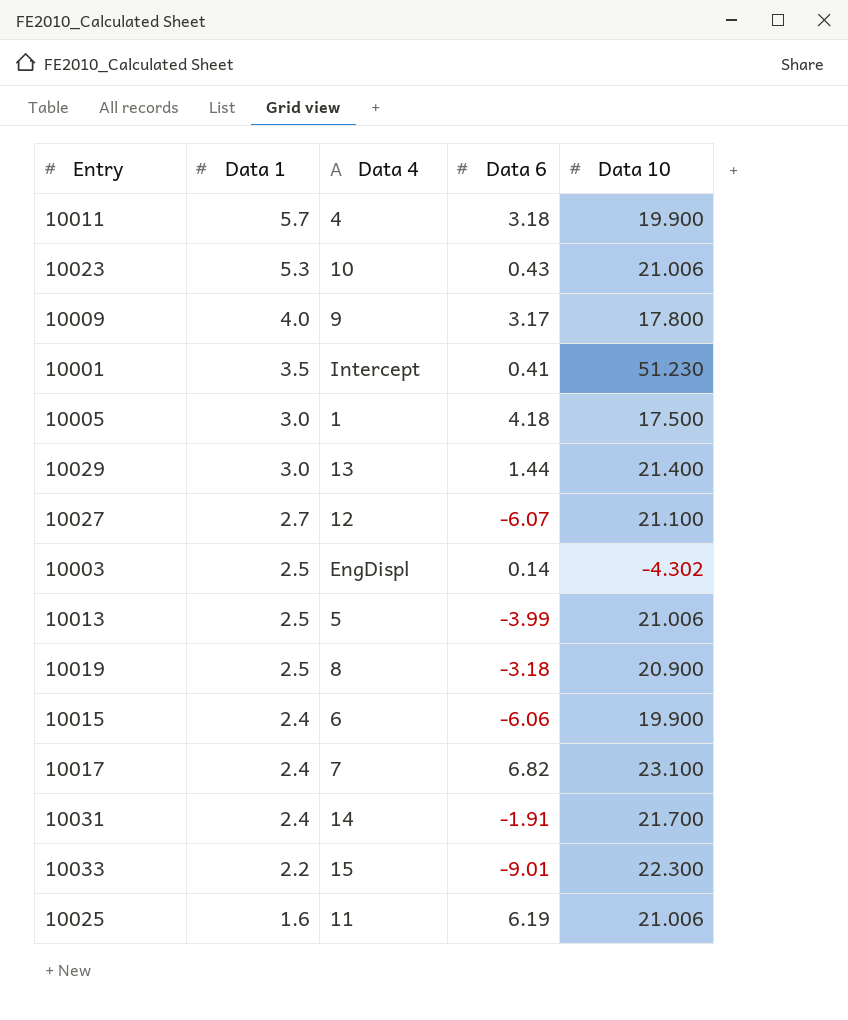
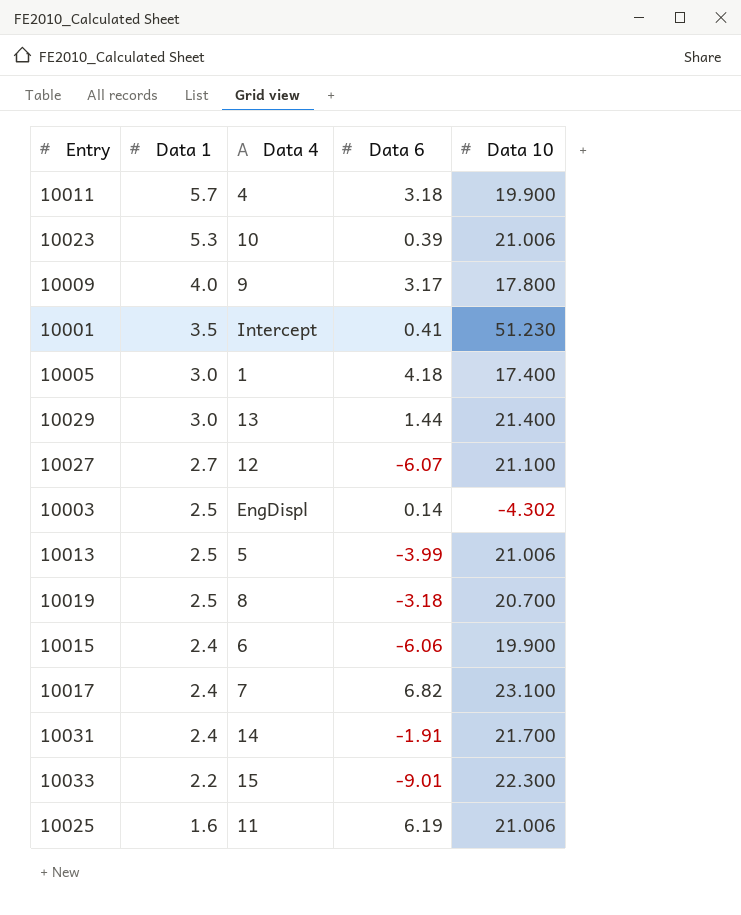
10023 | Data 6: 0.43 -> 0.39
10005 | Data 10: 17.500 -> 17.400
10019 | Data 10: 20.900 -> 20.700

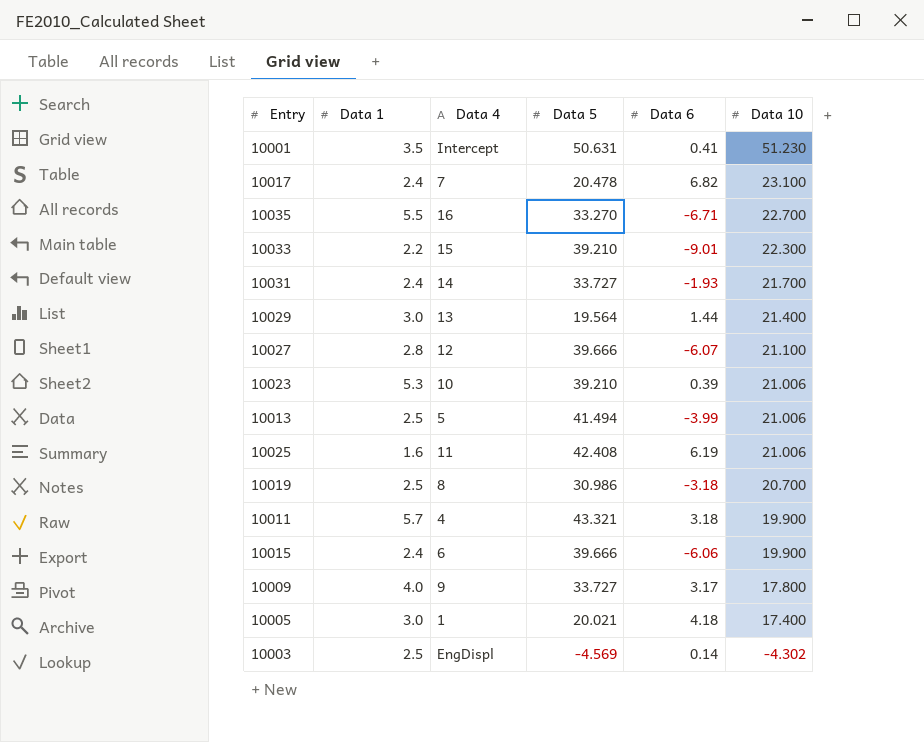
row order: Data 1 descending -> Data 10 descending
column Data 5 | position: none -> 4
row 10035: none -> 5.5 | 16 | 33.270 | -6.71 | 22.700
10031 | Data 6: -1.91 -> -1.93
10027 | Data 1: 2.7 -> 2.8

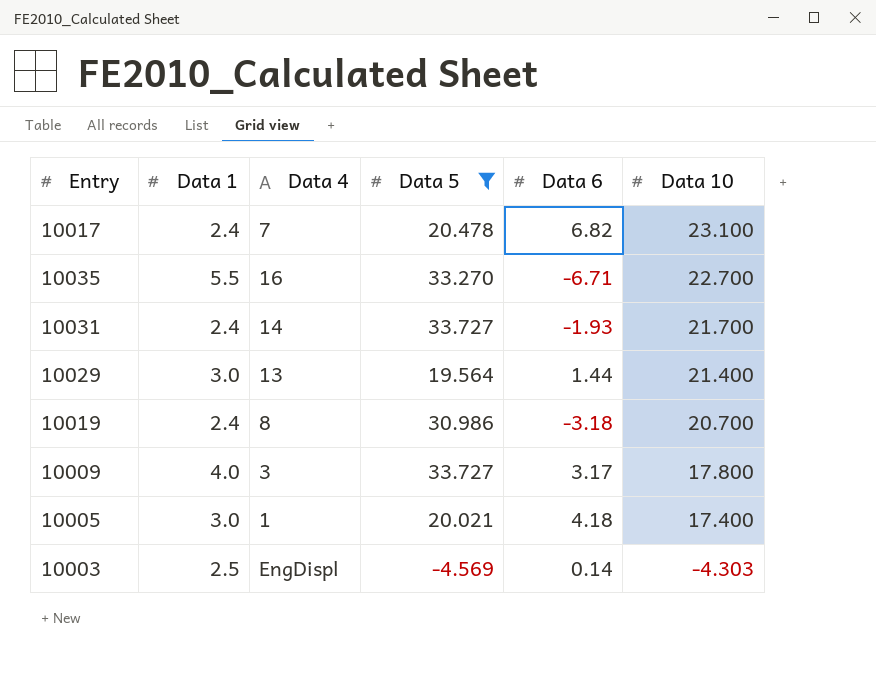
filter: none -> Data 5 <= 33.727
10019 | Data 1: 2.5 -> 2.4
10009 | Data 4: 9 -> 3
10003 | Data 10: -4.302 -> -4.303

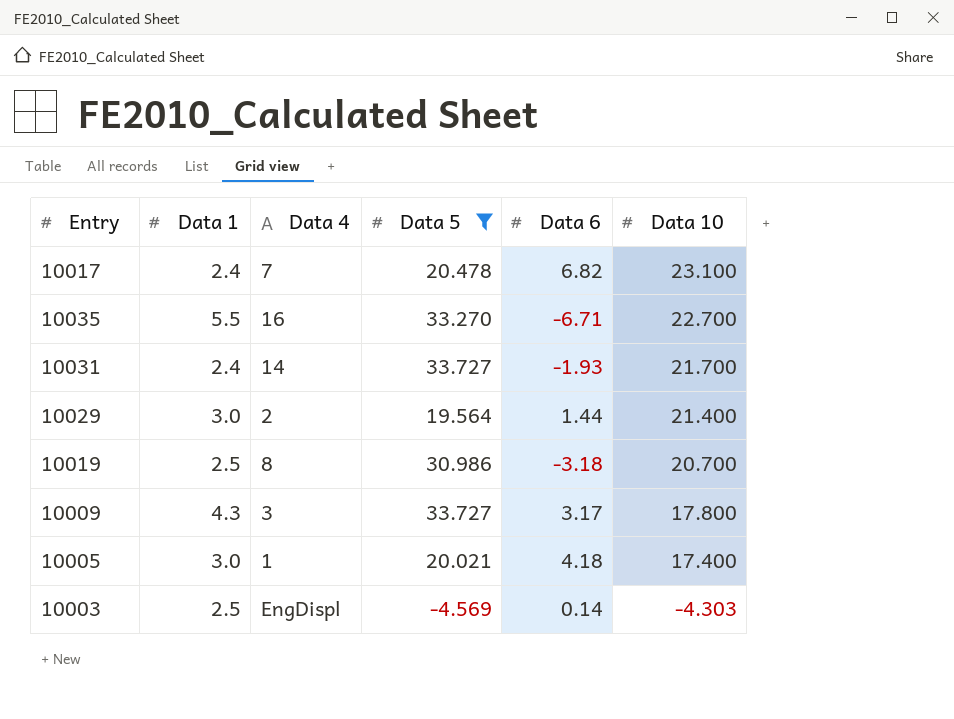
10029 | Data 4: 13 -> 2
10019 | Data 1: 2.4 -> 2.5
10009 | Data 1: 4.0 -> 4.3

